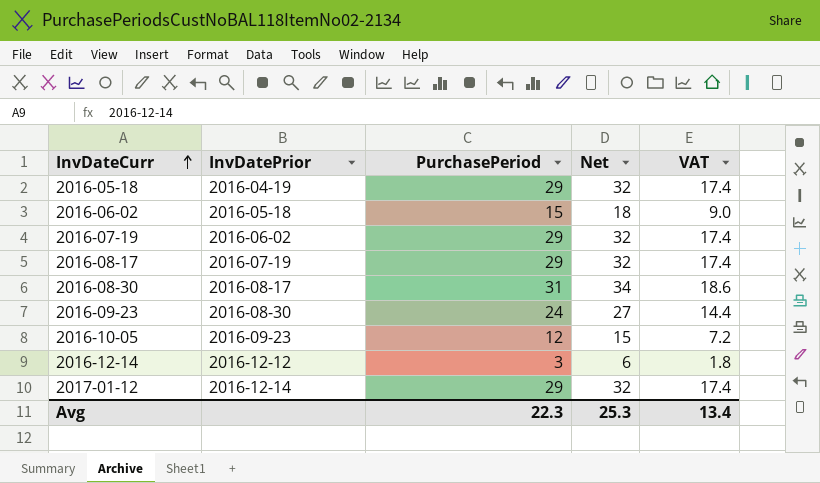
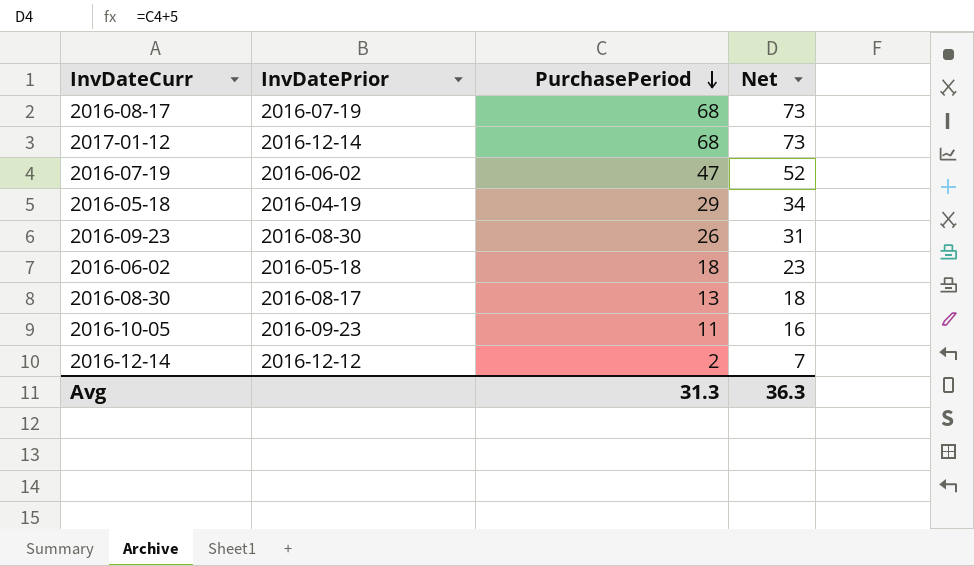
row order: InvDateCurr ascending -> PurchasePeriod descending
column VAT | formula: [PurchasePeriod] * 0.6 -> none
column Net | formula: [PurchasePeriod] + 3 -> [PurchasePeriod] + 5
2016-08-17 | PurchasePeriod: 29 -> 68
2017-01-12 | PurchasePeriod: 29 -> 68
2016-07-19 | PurchasePeriod: 29 -> 47
2016-09-23 | PurchasePeriod: 24 -> 26
2016-06-02 | PurchasePeriod: 15 -> 18
2016-08-30 | PurchasePeriod: 31 -> 13
2016-10-05 | PurchasePeriod: 12 -> 11
2016-12-14 | PurchasePeriod: 3 -> 2
Avg | PurchasePeriod: 22.3 -> 31.3
Avg | Net: 25.3 -> 36.3

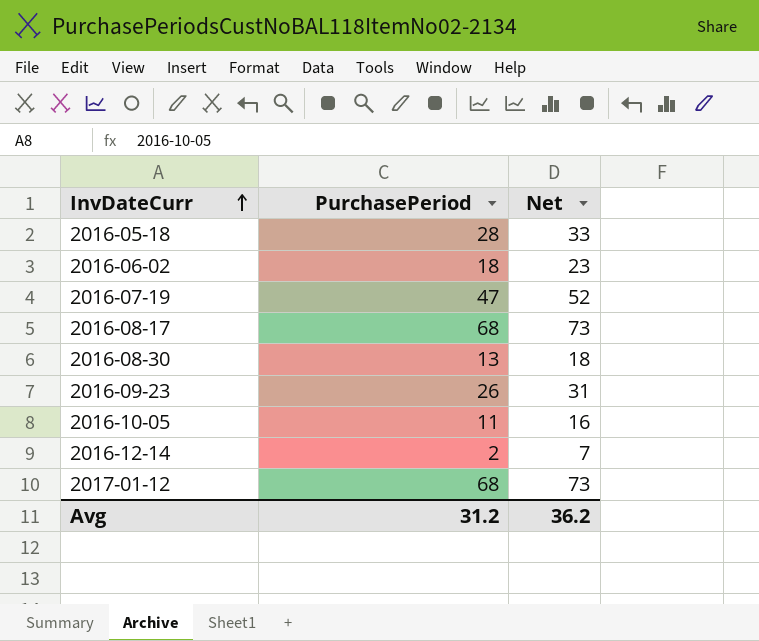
row order: PurchasePeriod descending -> InvDateCurr ascending
column InvDatePrior | position: 2 -> none
2016-05-18 | PurchasePeriod: 29 -> 28
2016-05-18 | Net: 34 -> 33
Avg | PurchasePeriod: 31.3 -> 31.2
Avg | Net: 36.3 -> 36.2

